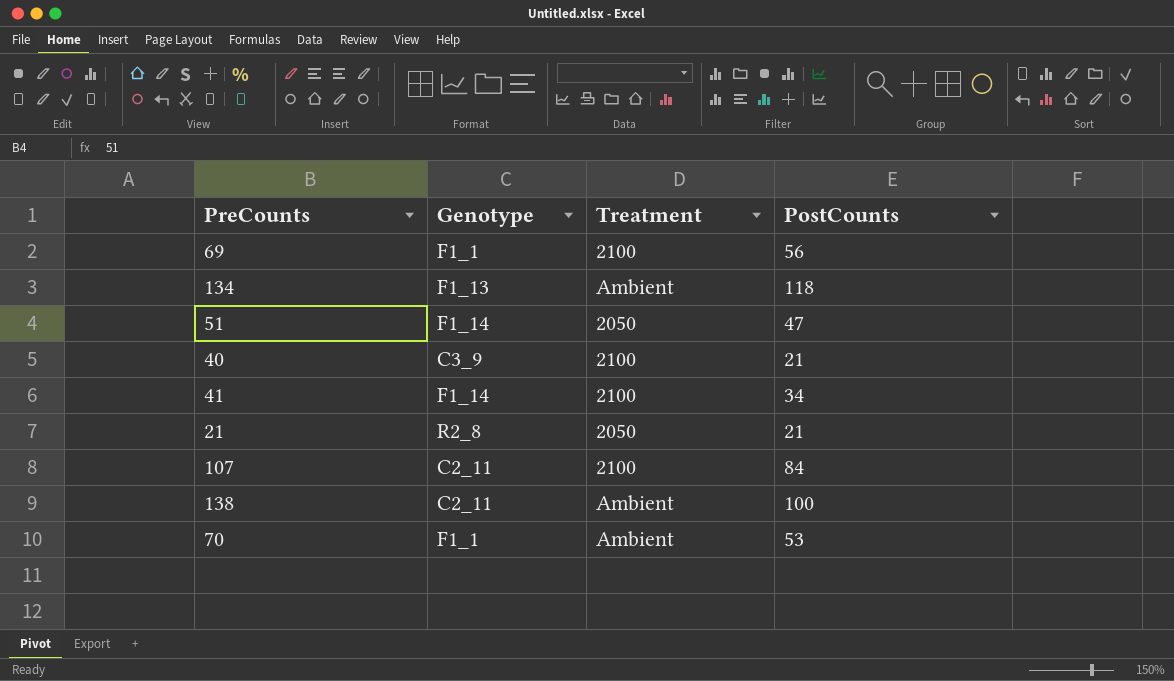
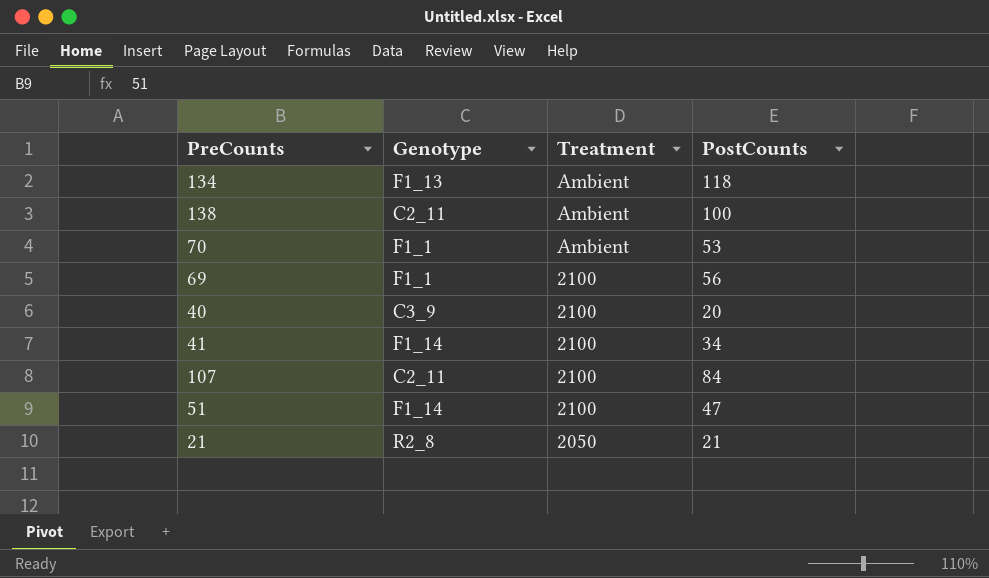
row order: none -> Treatment descending
40 | PostCounts: 21 -> 20
51 | Treatment: 2050 -> 2100

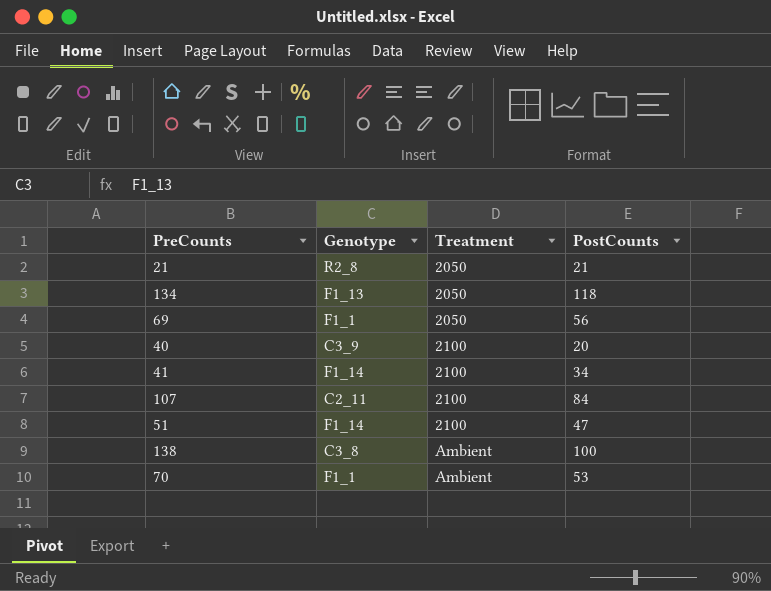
row order: Treatment descending -> Treatment ascending
134 | Treatment: Ambient -> 2050
69 | Treatment: 2100 -> 2050
138 | Genotype: C2_11 -> C3_8

